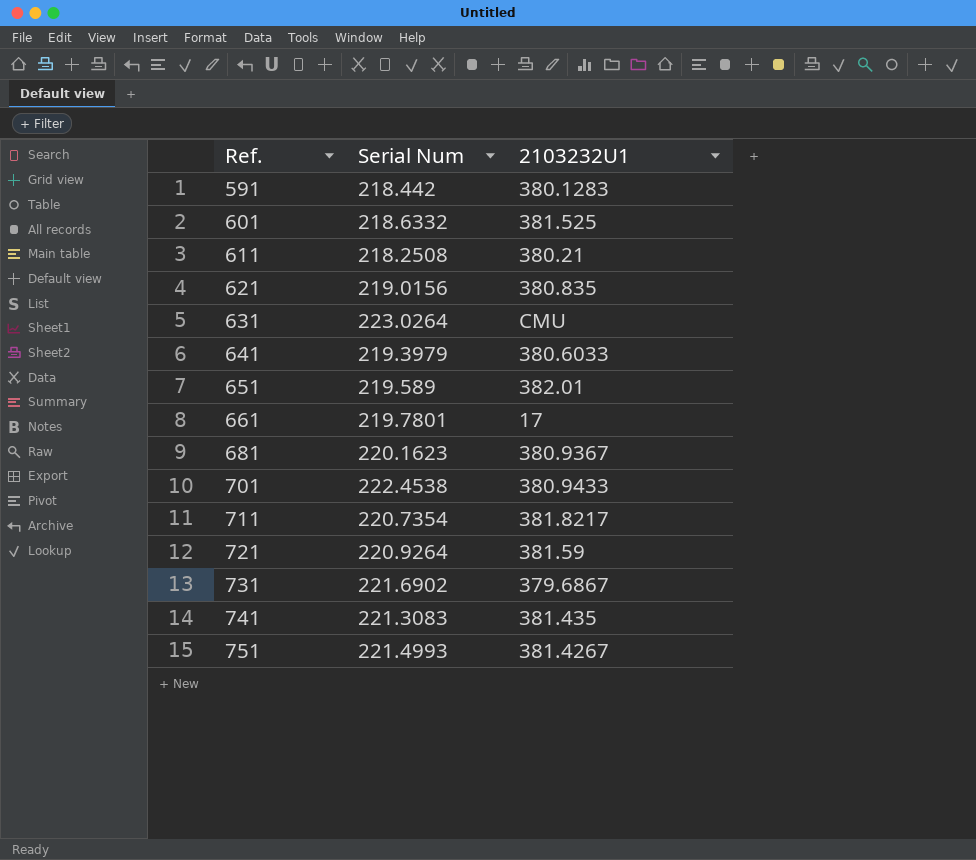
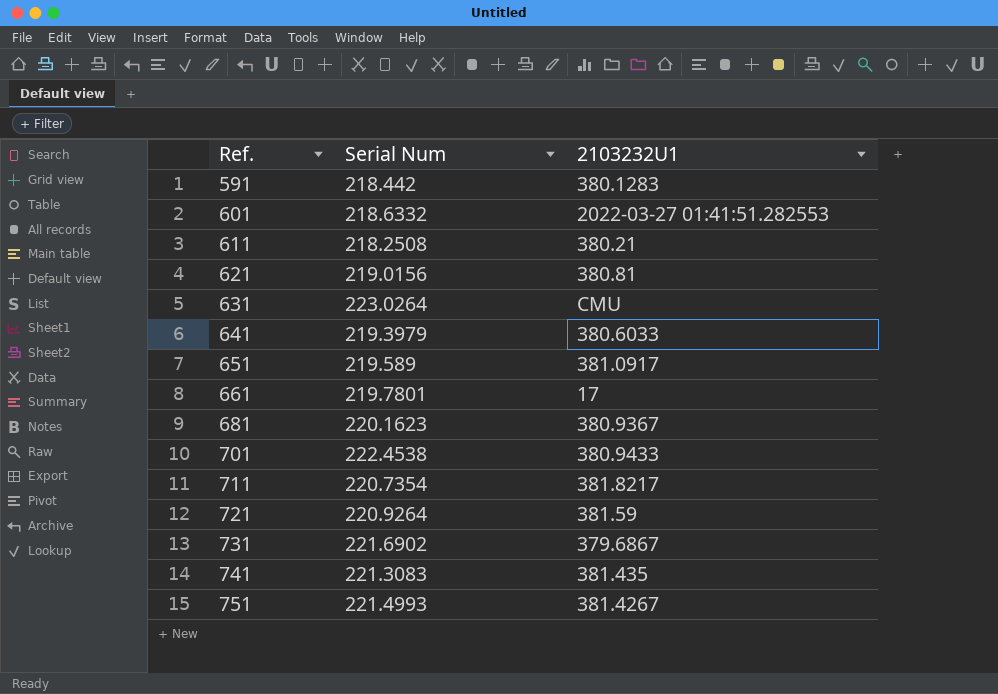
601 | 2103232U1: 381.525 -> 2022-03-27 01:41:51.282553
621 | 2103232U1: 380.835 -> 380.81
651 | 2103232U1: 382.01 -> 381.0917

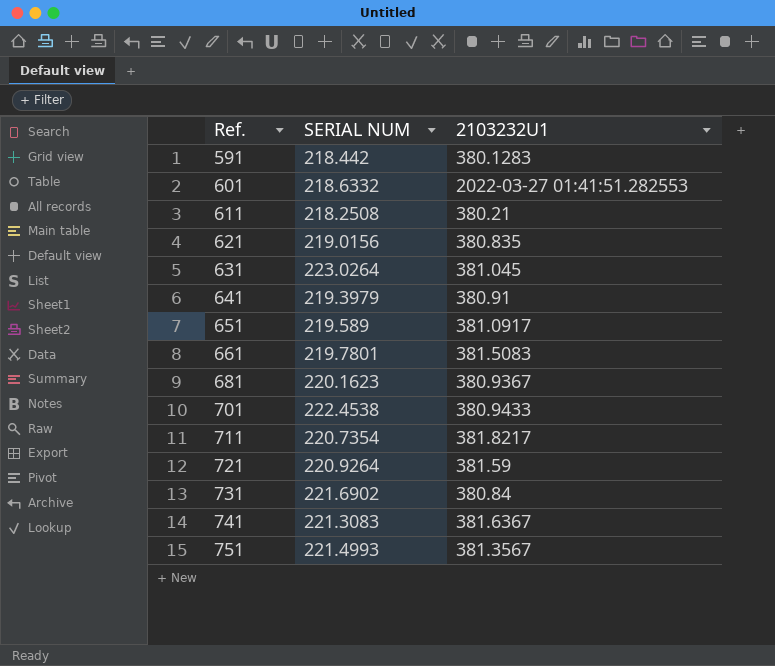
column name: Serial Num -> SERIAL NUM
621 | 2103232U1: 380.81 -> 380.835
631 | 2103232U1: CMU -> 381.045
641 | 2103232U1: 380.6033 -> 380.91
661 | 2103232U1: 17 -> 381.5083
731 | 2103232U1: 379.6867 -> 380.84
741 | 2103232U1: 381.435 -> 381.6367
751 | 2103232U1: 381.4267 -> 381.3567

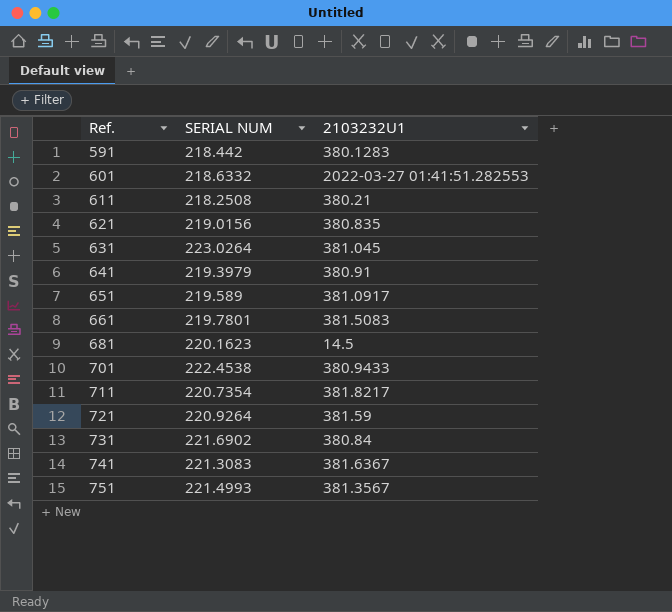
681 | 2103232U1: 380.9367 -> 14.5

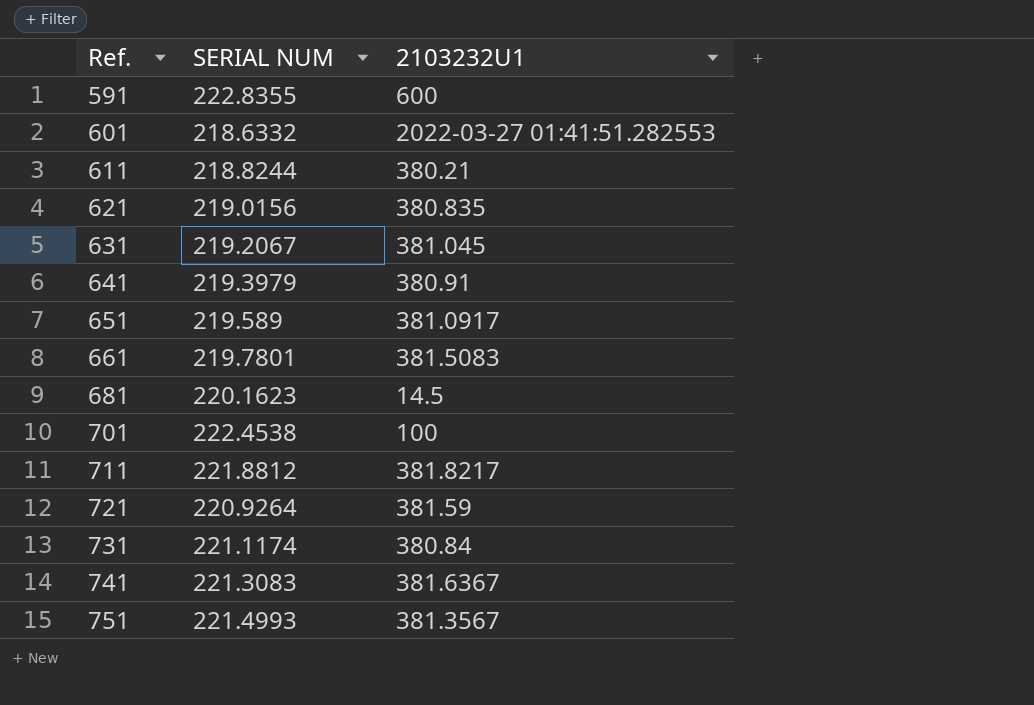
591 | SERIAL NUM: 218.442 -> 222.8355
591 | 2103232U1: 380.1283 -> 600
611 | SERIAL NUM: 218.2508 -> 218.8244
631 | SERIAL NUM: 223.0264 -> 219.2067
701 | 2103232U1: 380.9433 -> 100
711 | SERIAL NUM: 220.7354 -> 221.8812
731 | SERIAL NUM: 221.6902 -> 221.1174

